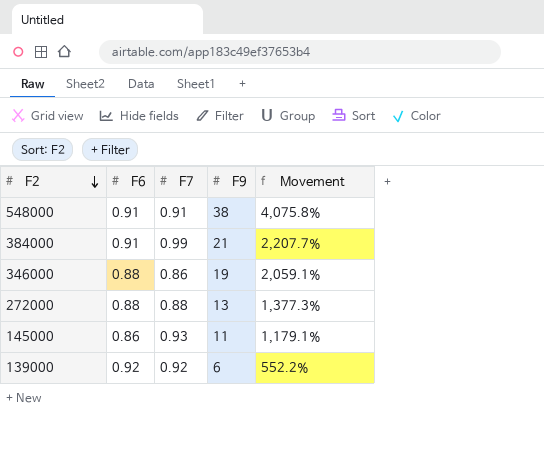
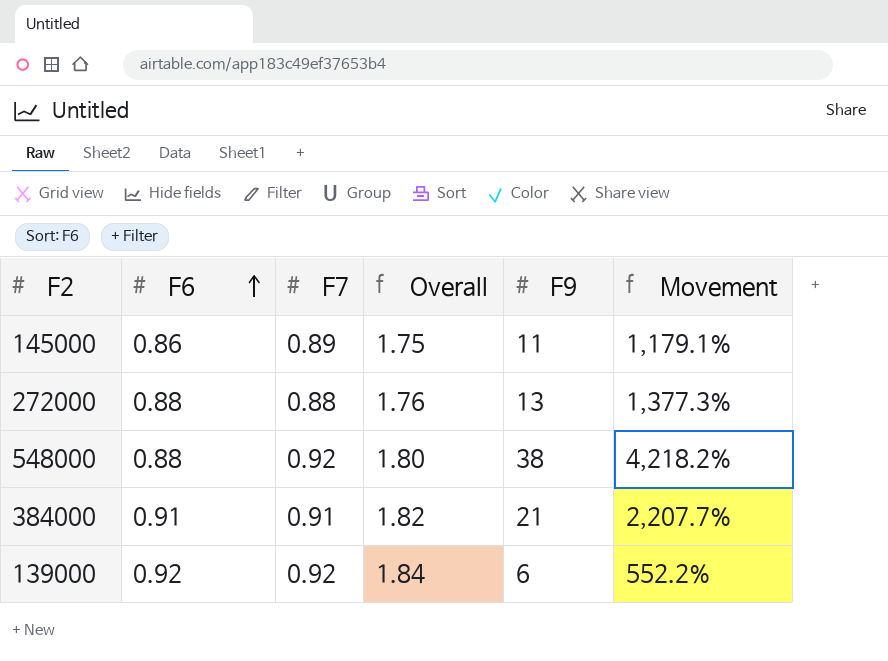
row order: F2 descending -> F6 ascending
column Overall | formula: none -> [F6] + [F7]
row 346000: 0.88 | 0.86 | 19 | 2,059.1% -> none
145000 | F7: 0.93 -> 0.89
548000 | F6: 0.91 -> 0.88
548000 | F7: 0.91 -> 0.92
548000 | Movement: 4,075.8% -> 4,218.2%
384000 | F7: 0.99 -> 0.91

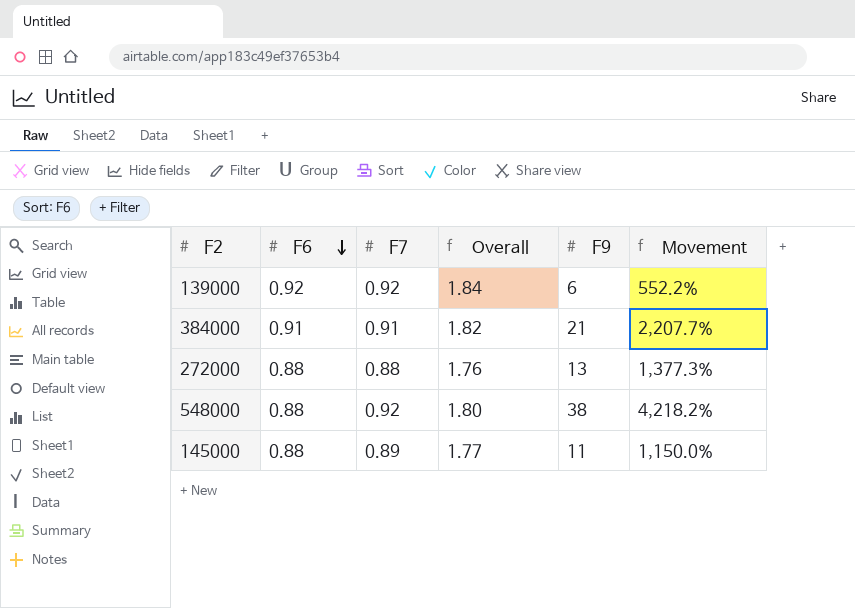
row order: F6 ascending -> F6 descending
145000 | F6: 0.86 -> 0.88
145000 | Overall: 1.75 -> 1.77
145000 | Movement: 1,179.1% -> 1,150.0%

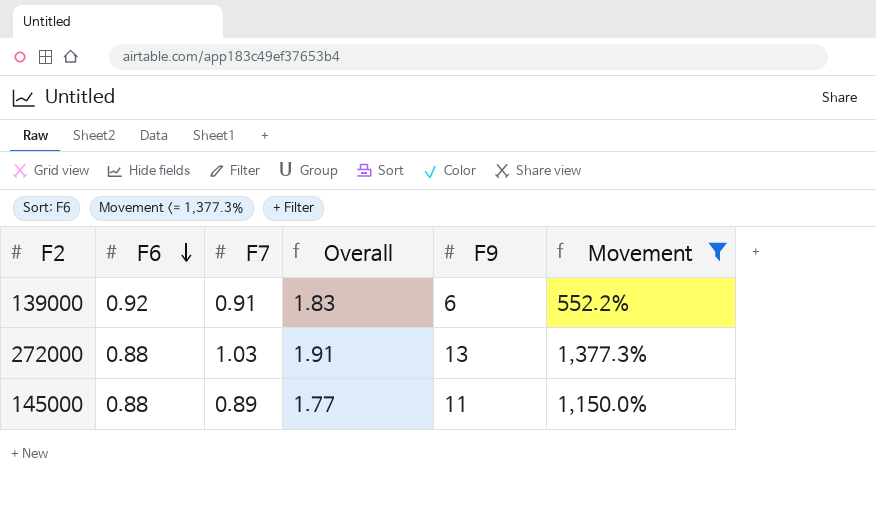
filter: none -> Movement <= 1,377.3%
139000 | F7: 0.92 -> 0.91
139000 | Overall: 1.84 -> 1.83
272000 | F7: 0.88 -> 1.03
272000 | Overall: 1.76 -> 1.91

